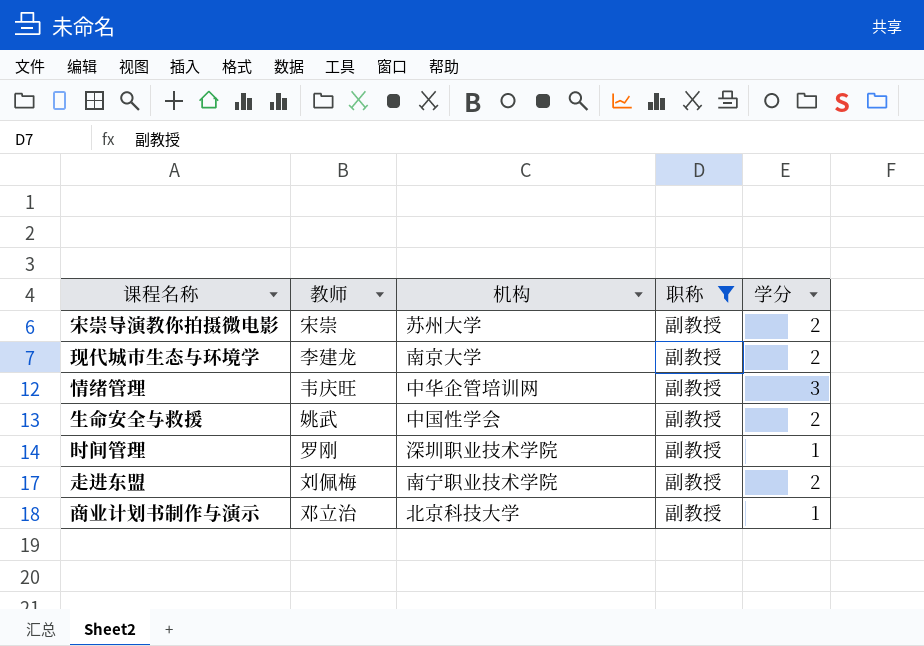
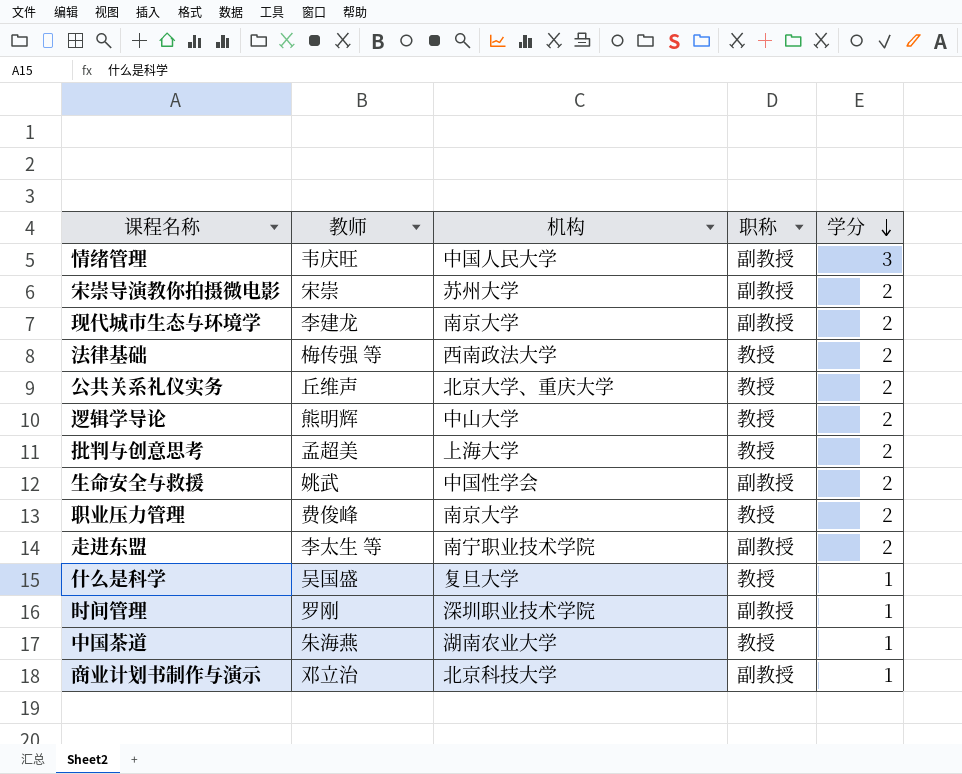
filter: 职称 = 副教授 -> none
row order: none -> 学分 descending
情绪管理 | 机构: 中华企管培训网 -> 中国人民大学
走进东盟 | 教师: 刘佩梅 -> 李太生 等

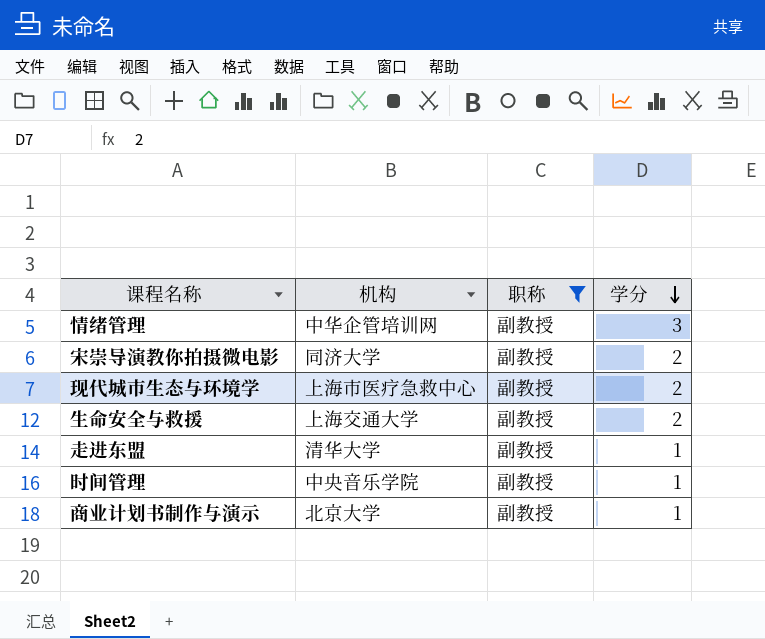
filter: none -> 职称 = 副教授
column 教师 | position: 2 -> none
情绪管理 | 机构: 中国人民大学 -> 中华企管培训网
宋崇导演教你拍摄微电影 | 机构: 苏州大学 -> 同济大学
现代城市生态与环境学 | 机构: 南京大学 -> 上海市医疗急救中心
生命安全与救援 | 机构: 中国性学会 -> 上海交通大学
走进东盟 | 机构: 南宁职业技术学院 -> 清华大学
走进东盟 | 学分: 2 -> 1
时间管理 | 机构: 深圳职业技术学院 -> 中央音乐学院
商业计划书制作与演示 | 机构: 北京科技大学 -> 北京大学

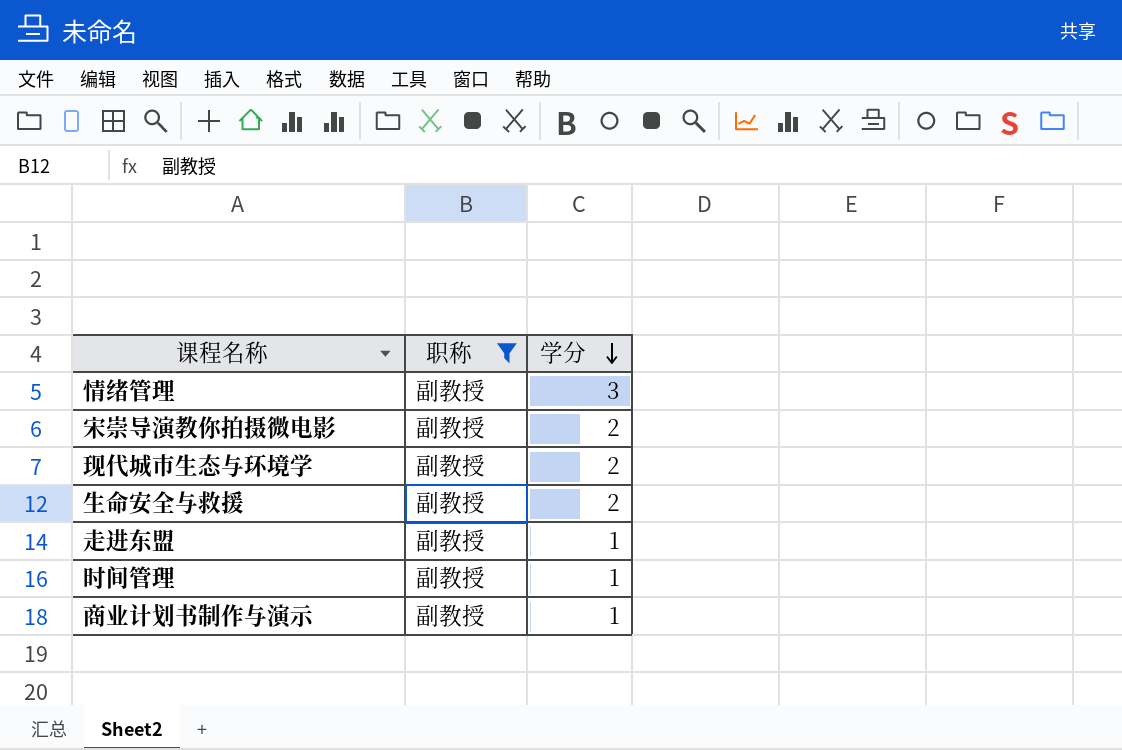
column 机构 | position: 2 -> none

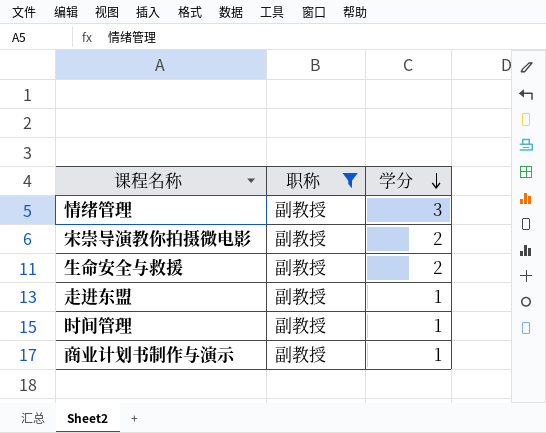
row 现代城市生态与环境学: 副教授 | 2 -> none

